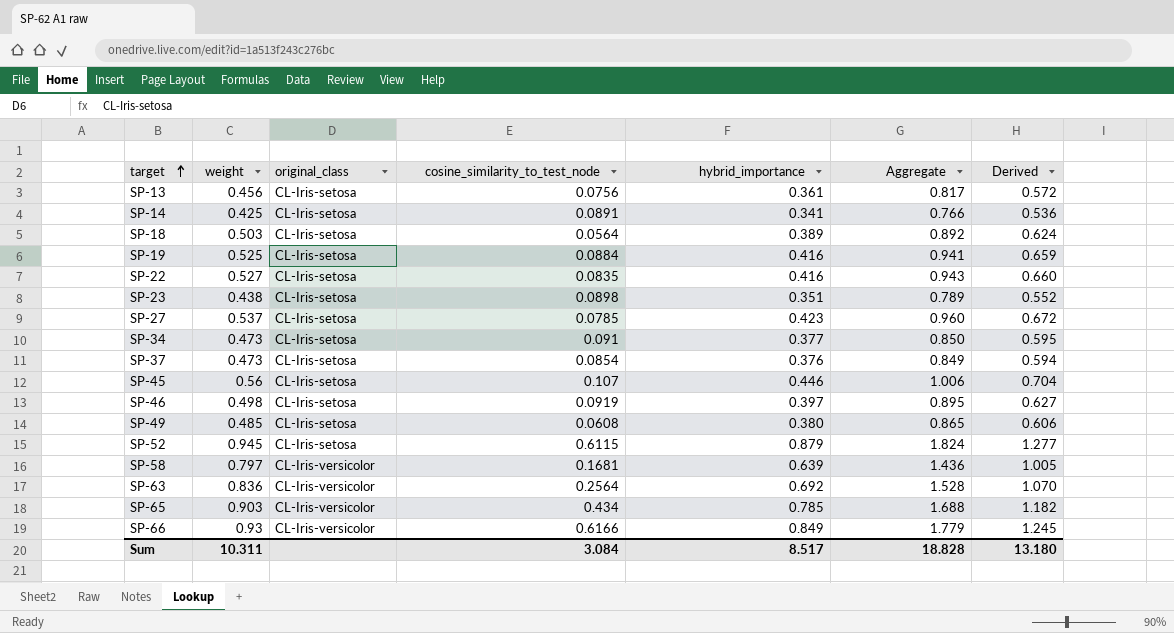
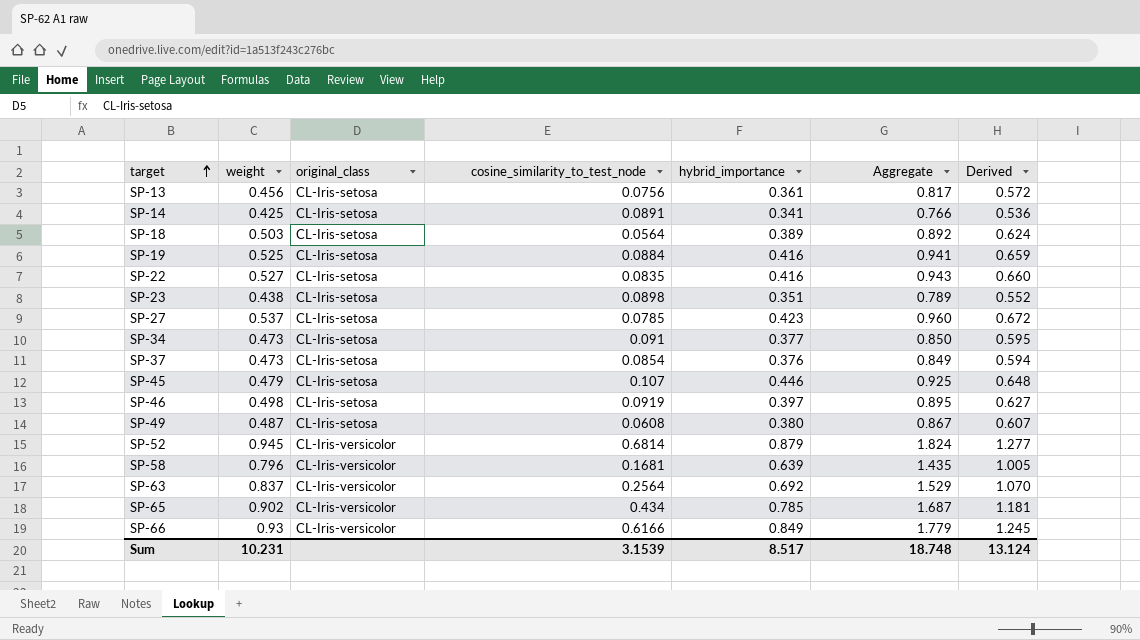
SP-45 | weight: 0.56 -> 0.479
SP-45 | Aggregate: 1.006 -> 0.925
SP-45 | Derived: 0.704 -> 0.648
SP-49 | weight: 0.485 -> 0.487
SP-49 | Aggregate: 0.865 -> 0.867
SP-49 | Derived: 0.606 -> 0.607
SP-52 | original_class: CL-Iris-setosa -> CL-Iris-versicolor
SP-52 | cosine_similarity_to_test_node: 0.6115 -> 0.6814
SP-58 | weight: 0.797 -> 0.796
SP-58 | Aggregate: 1.436 -> 1.435
SP-63 | weight: 0.836 -> 0.837
SP-63 | Aggregate: 1.528 -> 1.529
SP-65 | weight: 0.903 -> 0.902
SP-65 | Aggregate: 1.688 -> 1.687
SP-65 | Derived: 1.182 -> 1.181
Sum | weight: 10.311 -> 10.231
Sum | cosine_similarity_to_test_node: 3.084 -> 3.1539
Sum | Aggregate: 18.828 -> 18.748
Sum | Derived: 13.180 -> 13.124

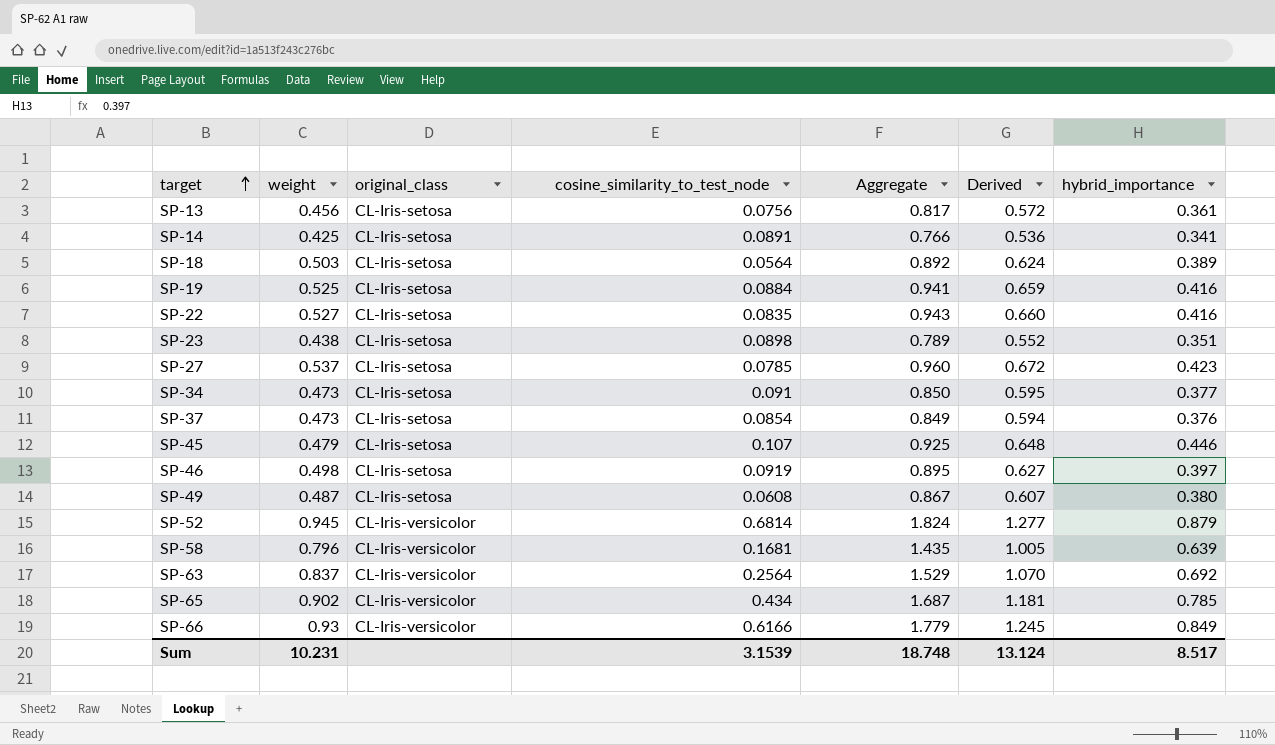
column hybrid_importance | position: 5 -> 7

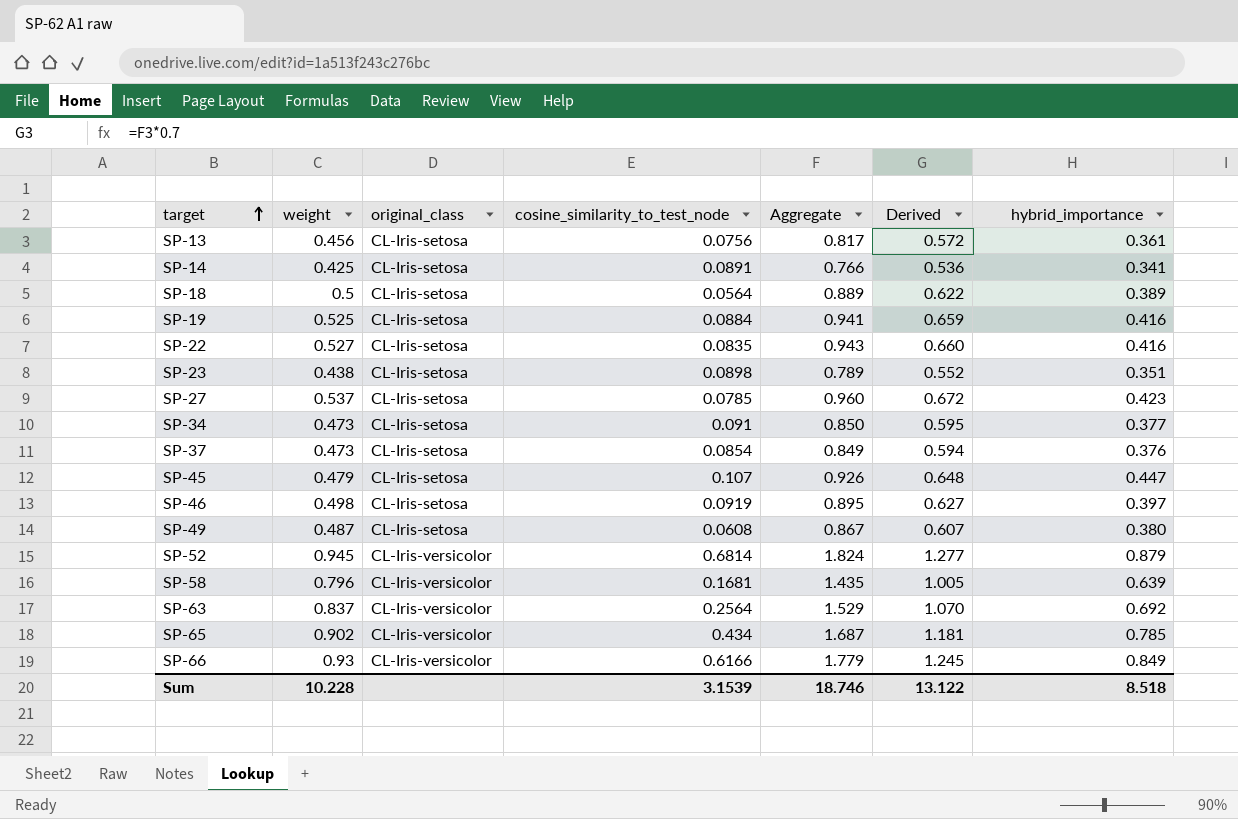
SP-18 | weight: 0.503 -> 0.5
SP-18 | Aggregate: 0.892 -> 0.889
SP-18 | Derived: 0.624 -> 0.622
SP-45 | Aggregate: 0.925 -> 0.926
SP-45 | hybrid_importance: 0.446 -> 0.447
Sum | weight: 10.231 -> 10.228
Sum | Aggregate: 18.748 -> 18.746
Sum | Derived: 13.124 -> 13.122
Sum | hybrid_importance: 8.517 -> 8.518

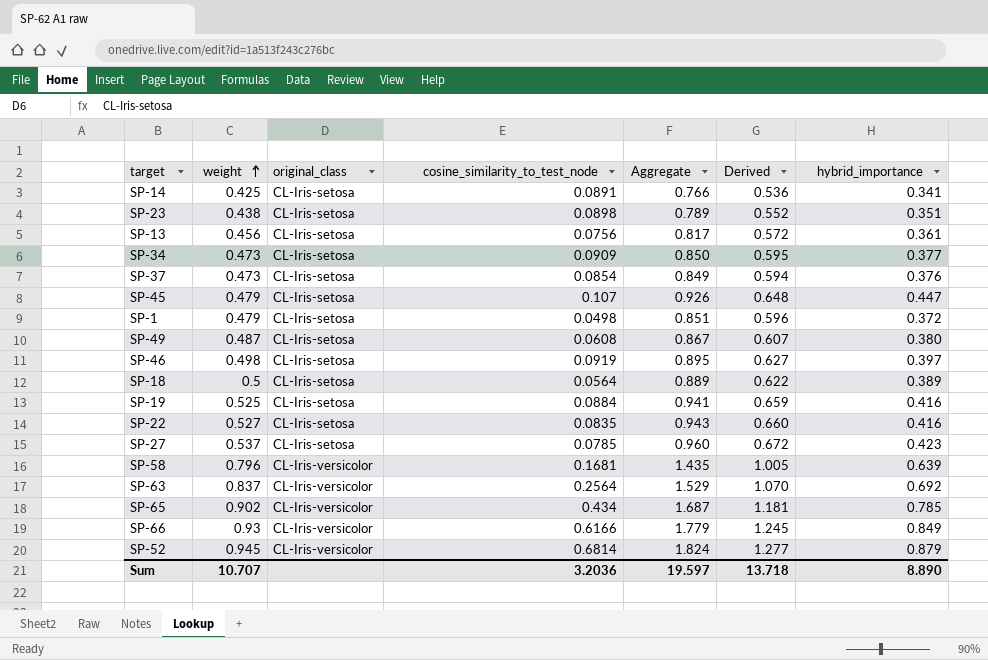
row order: target ascending -> weight ascending
SP-34 | cosine_similarity_to_test_node: 0.091 -> 0.0909
row SP-1: none -> 0.479 | CL-Iris-setosa | 0.0498 | 0.851 | 0.596 | 0.372
Sum | weight: 10.228 -> 10.707
Sum | cosine_similarity_to_test_node: 3.1539 -> 3.2036
Sum | Aggregate: 18.746 -> 19.597
Sum | Derived: 13.122 -> 13.718
Sum | hybrid_importance: 8.518 -> 8.890

